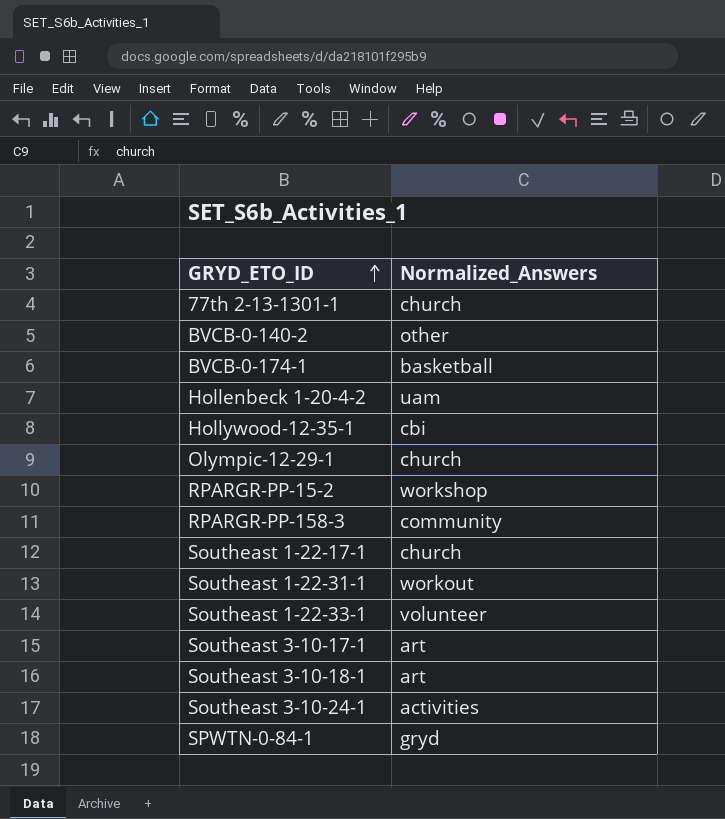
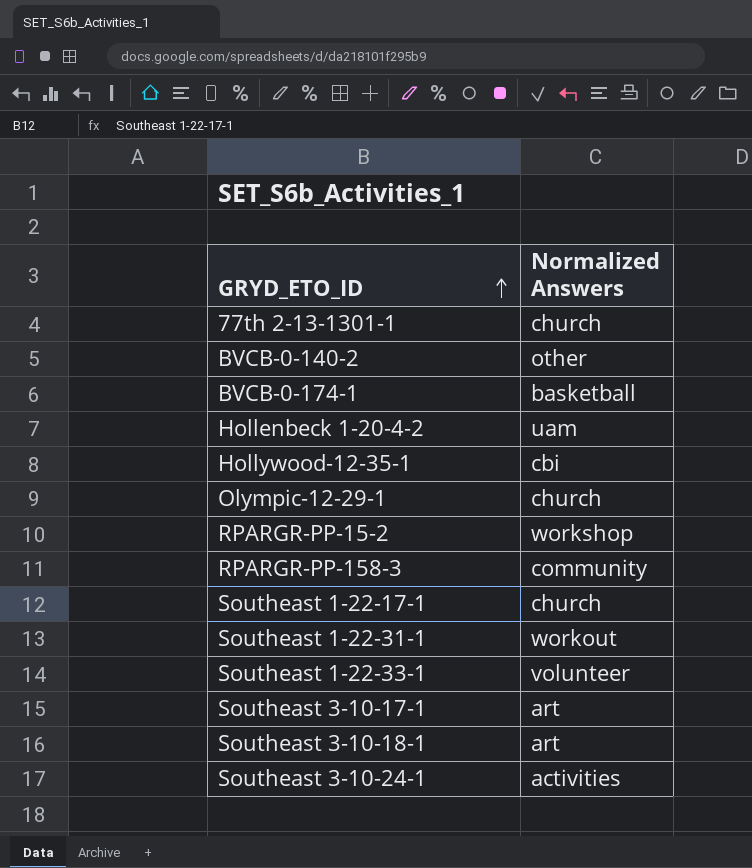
column name: Normalized_Answers -> Normalized Answers
row SPWTN-0-84-1: gryd -> none

